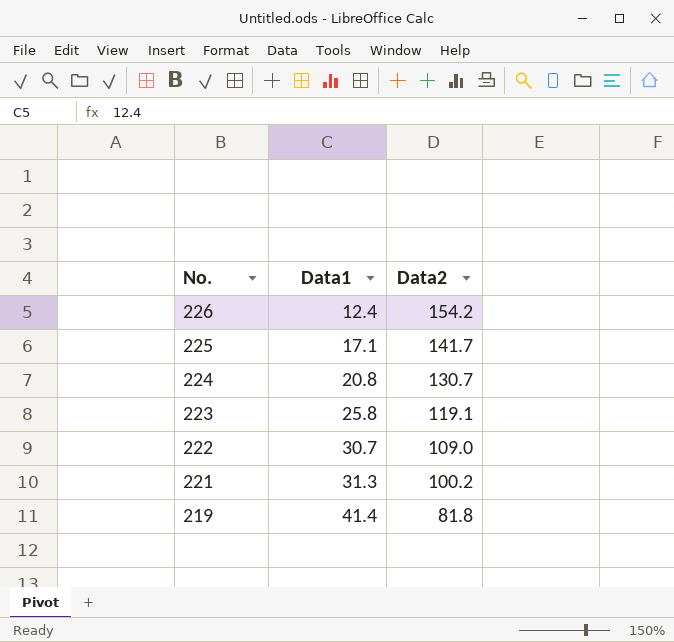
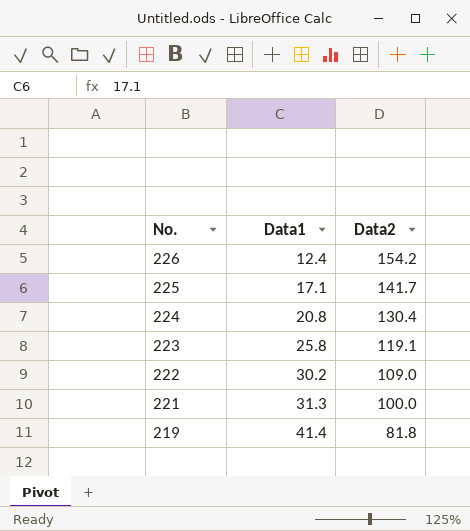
224 | Data2: 130.7 -> 130.4
222 | Data1: 30.7 -> 30.2
221 | Data2: 100.2 -> 100.0

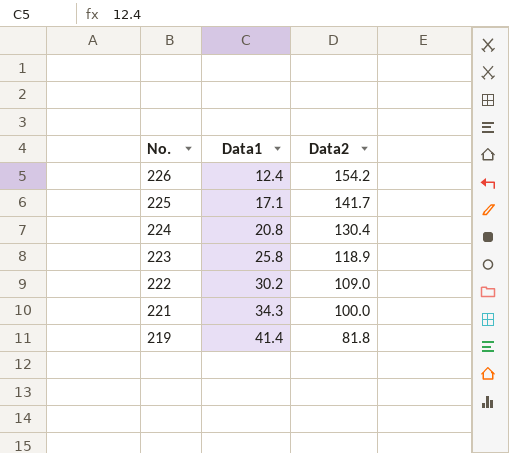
223 | Data2: 119.1 -> 118.9
221 | Data1: 31.3 -> 34.3

